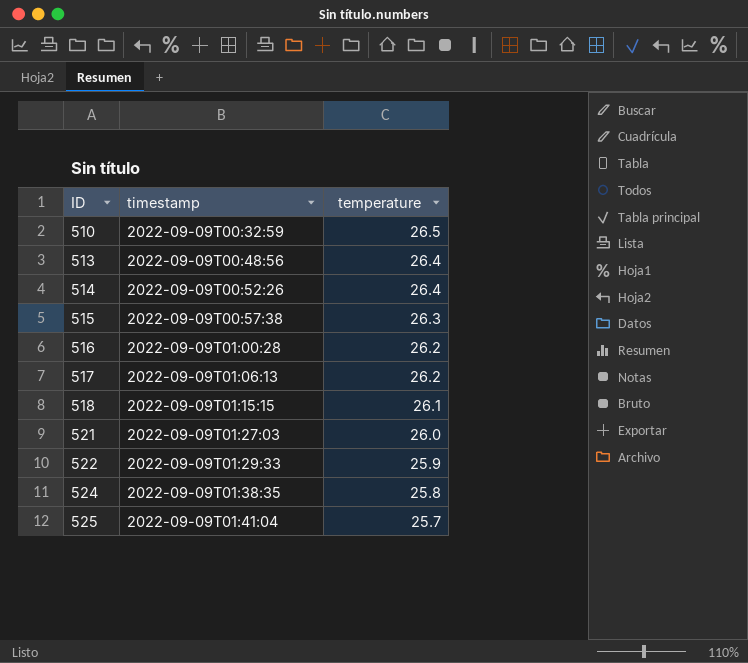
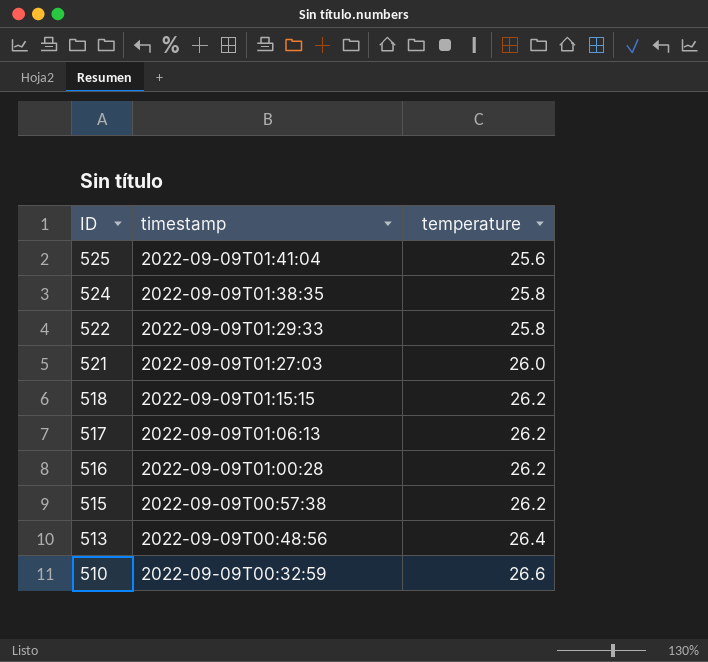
row order: ID ascending -> ID descending
row 514: 2022-09-09T00:52:26 | 26.4 -> none
525 | temperature: 25.7 -> 25.6
522 | temperature: 25.9 -> 25.8
518 | temperature: 26.1 -> 26.2
515 | temperature: 26.3 -> 26.2
510 | temperature: 26.5 -> 26.6

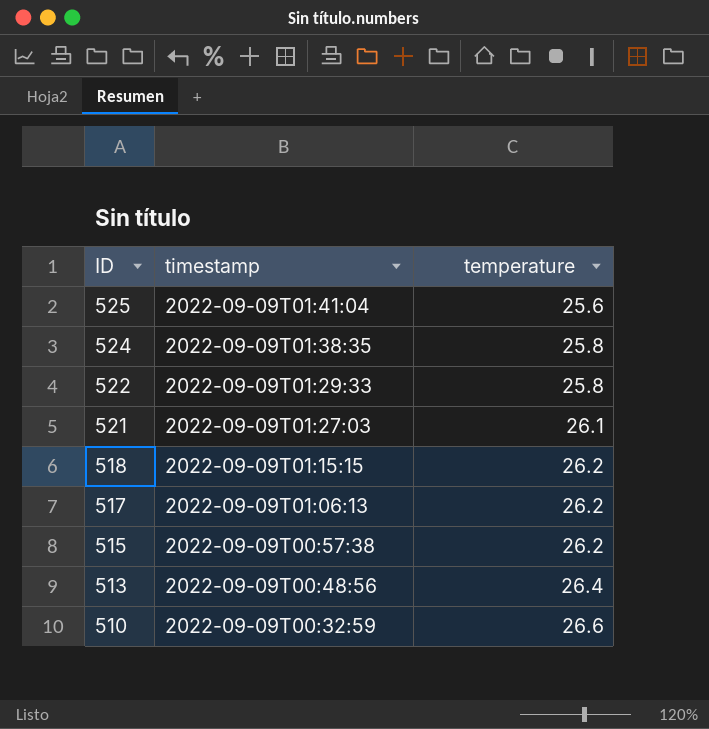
row 516: 2022-09-09T01:00:28 | 26.2 -> none
521 | temperature: 26.0 -> 26.1

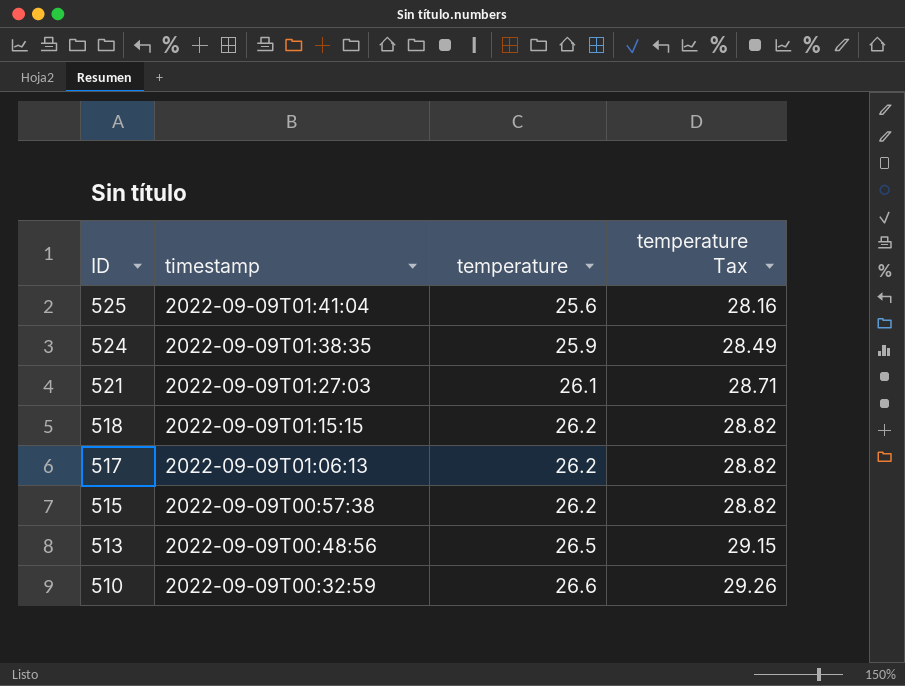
column temperature Tax | formula: none -> [temperature] * 1.1
row 522: 2022-09-09T01:29:33 | 25.8 -> none
524 | temperature: 25.8 -> 25.9
513 | temperature: 26.4 -> 26.5

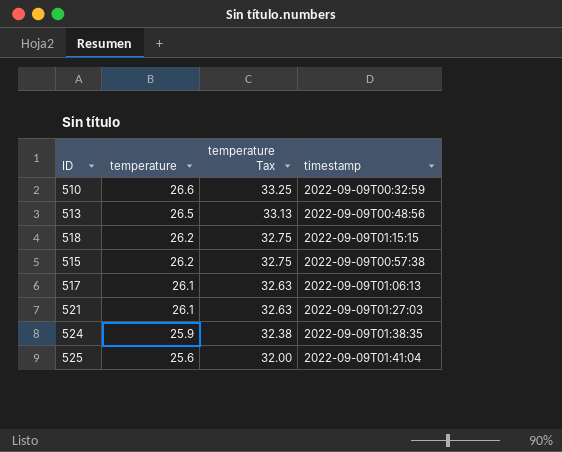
row order: ID descending -> temperature descending
column temperature Tax | formula: [temperature] * 1.1 -> [temperature] * 1.25
column timestamp | position: 2 -> 4
517 | temperature: 26.2 -> 26.1

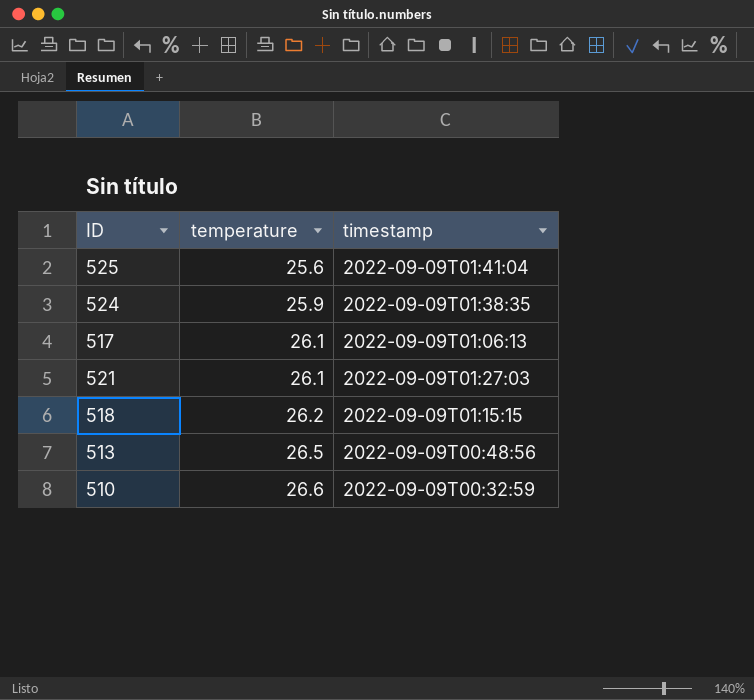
row order: temperature descending -> temperature ascending
column temperature Tax | formula: [temperature] * 1.25 -> none
row 515: 26.2 | 32.75 | 2022-09-09T00:57:38 -> none

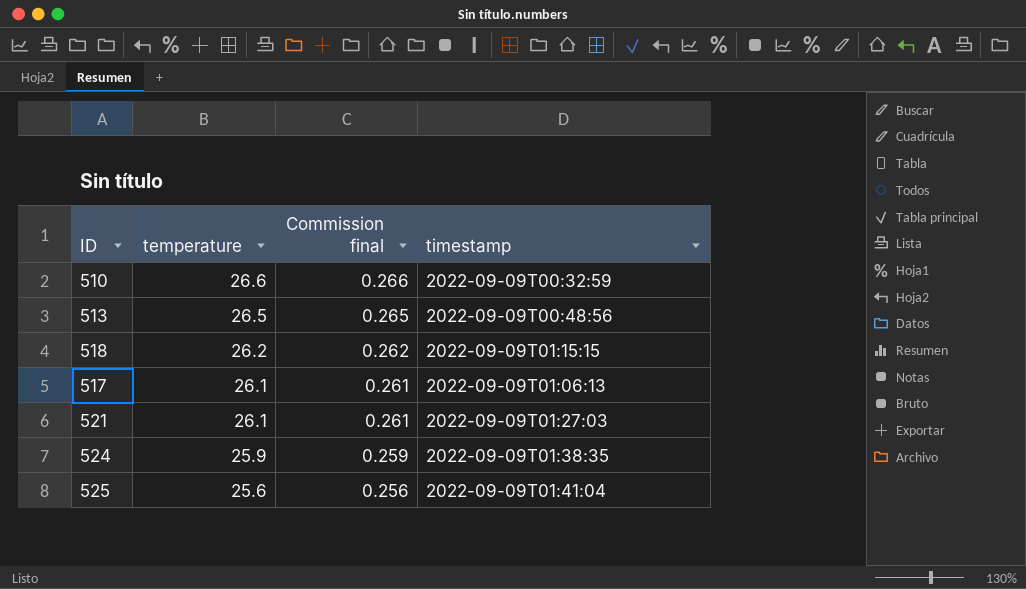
row order: temperature ascending -> temperature descending
column Commission final | formula: none -> [temperature] * 0.01

